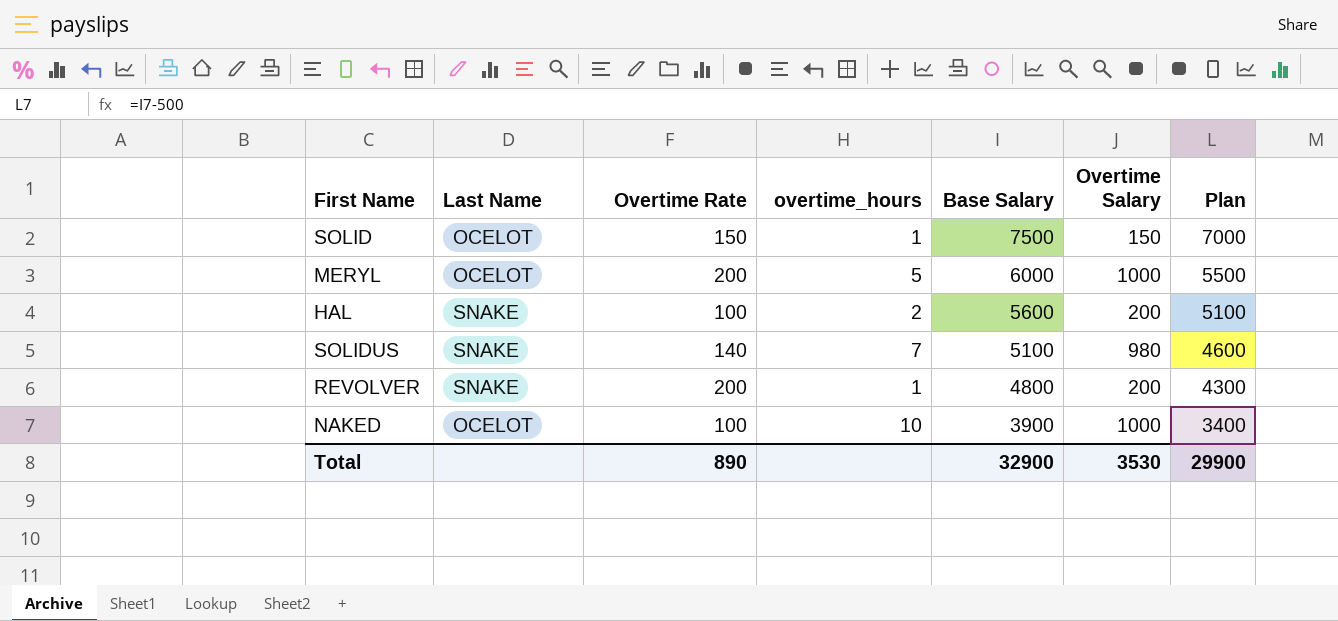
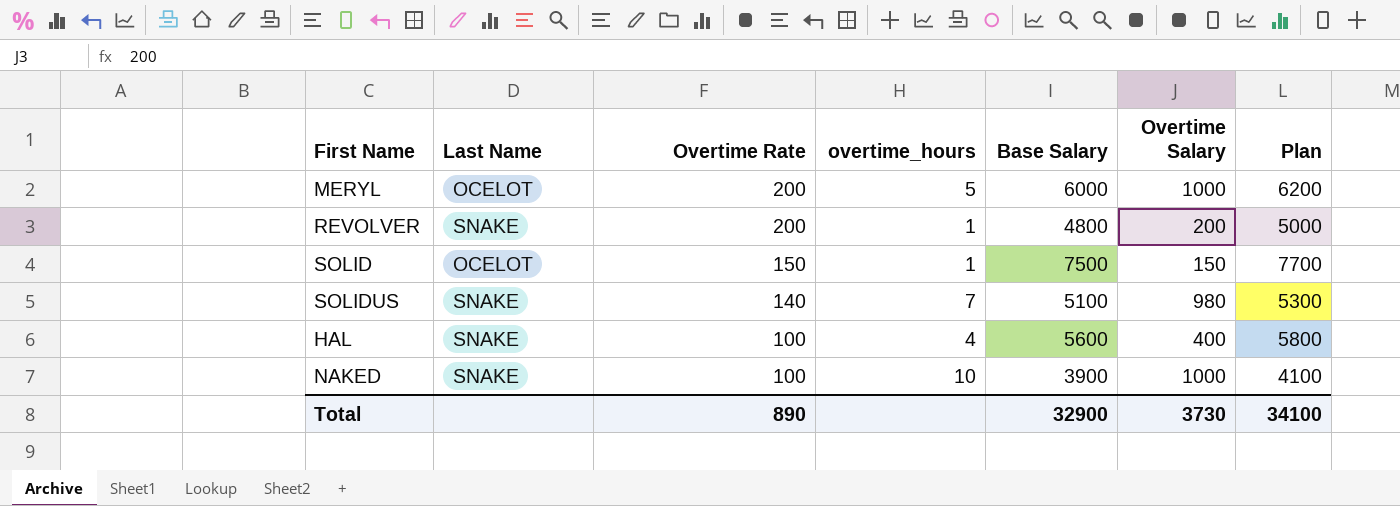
row order: Base Salary descending -> Overtime Rate descending
column Plan | formula: [Base Salary] - 500 -> [Base Salary] + 200
HAL | overtime_hours: 2 -> 4
HAL | Overtime Salary: 200 -> 400
NAKED | Last Name: OCELOT -> SNAKE
Total | Overtime Salary: 3530 -> 3730
Total | Plan: 29900 -> 34100

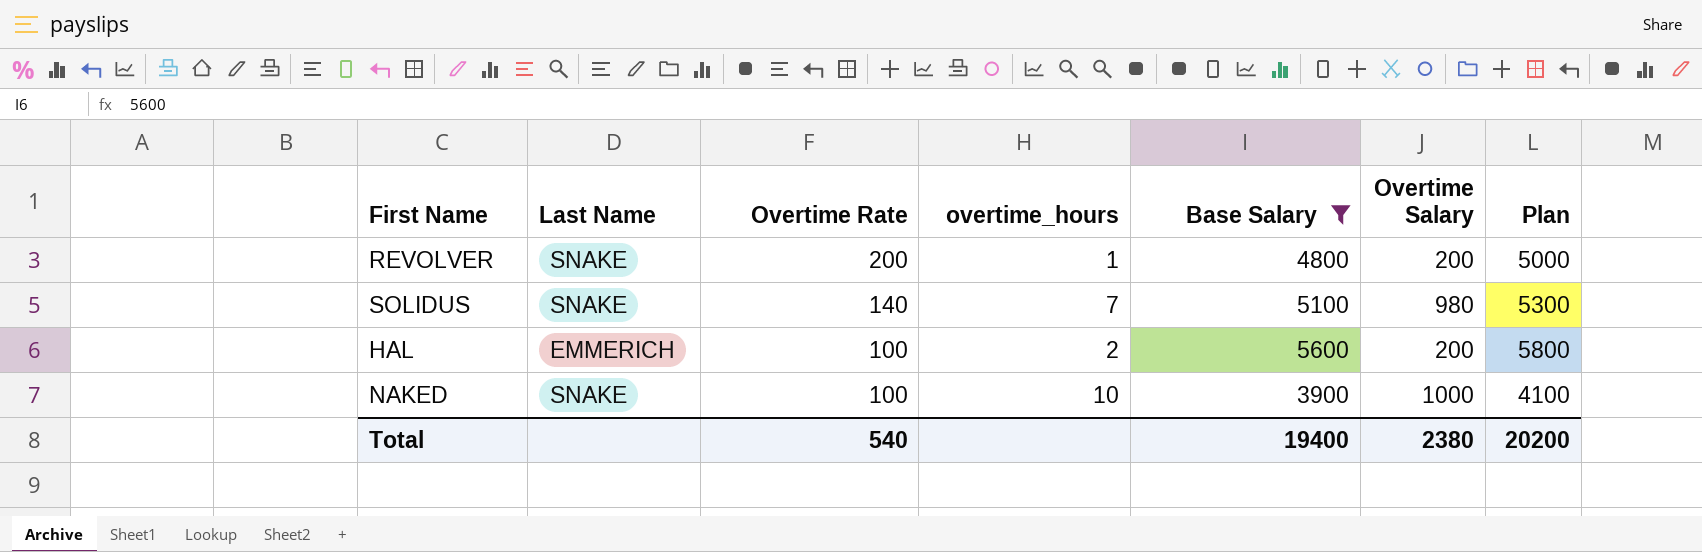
filter: none -> Base Salary <= 5600
HAL | Last Name: SNAKE -> EMMERICH
HAL | overtime_hours: 4 -> 2
HAL | Overtime Salary: 400 -> 200
Total | Overtime Rate: 890 -> 540
Total | Base Salary: 32900 -> 19400
Total | Overtime Salary: 3730 -> 2380
Total | Plan: 34100 -> 20200

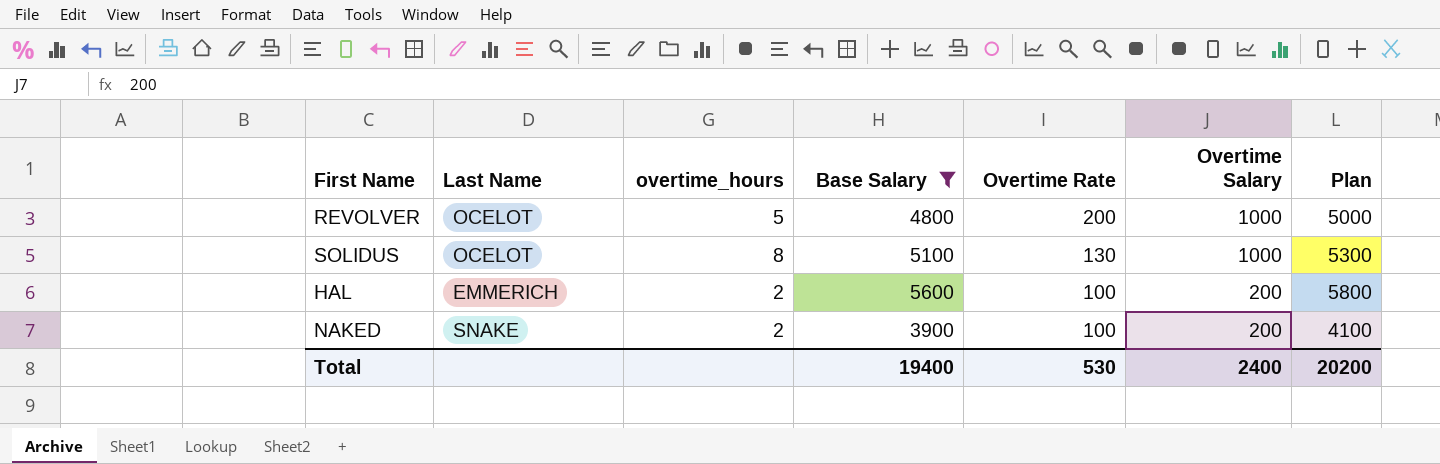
column Overtime Rate | position: 3 -> 5
REVOLVER | Last Name: SNAKE -> OCELOT
REVOLVER | overtime_hours: 1 -> 5
REVOLVER | Overtime Salary: 200 -> 1000
SOLIDUS | Last Name: SNAKE -> OCELOT
SOLIDUS | overtime_hours: 7 -> 8
SOLIDUS | Overtime Rate: 140 -> 130
SOLIDUS | Overtime Salary: 980 -> 1000
NAKED | overtime_hours: 10 -> 2
NAKED | Overtime Salary: 1000 -> 200
Total | Overtime Rate: 540 -> 530
Total | Overtime Salary: 2380 -> 2400

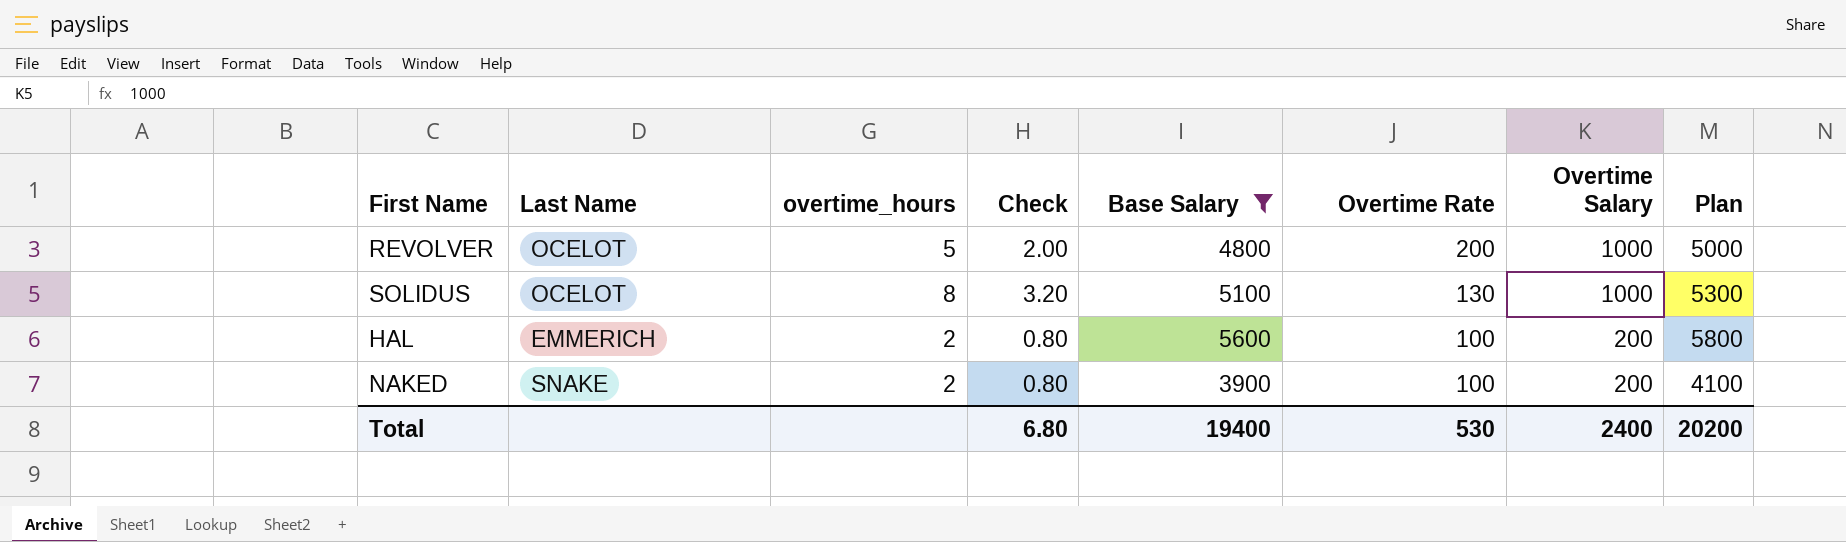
column Check | formula: none -> [overtime_hours] * 0.4

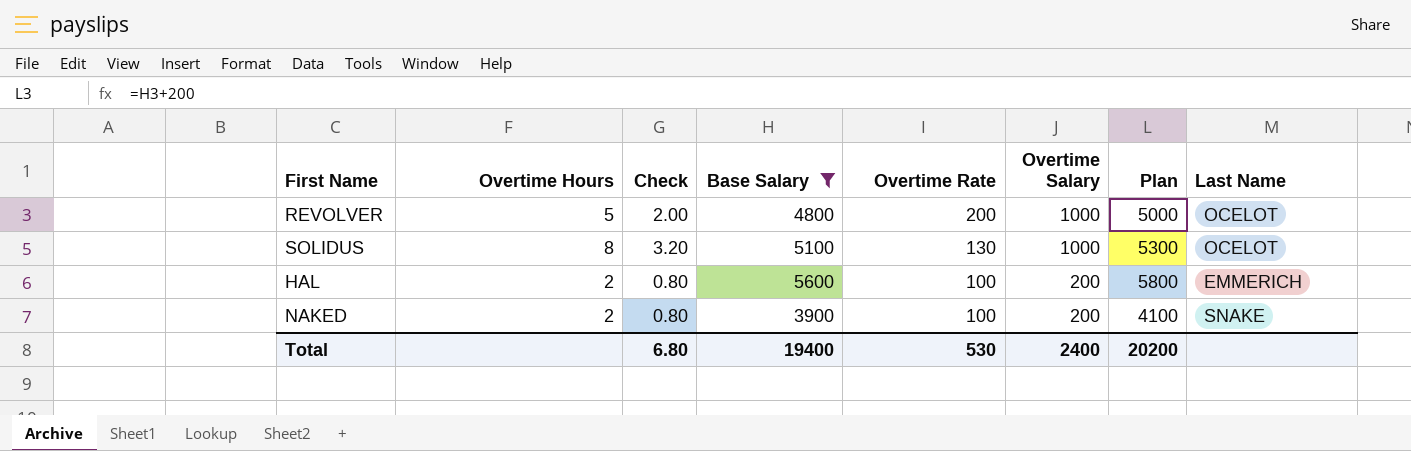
column name: overtime_hours -> Overtime Hours
column Last Name | position: 2 -> 8

